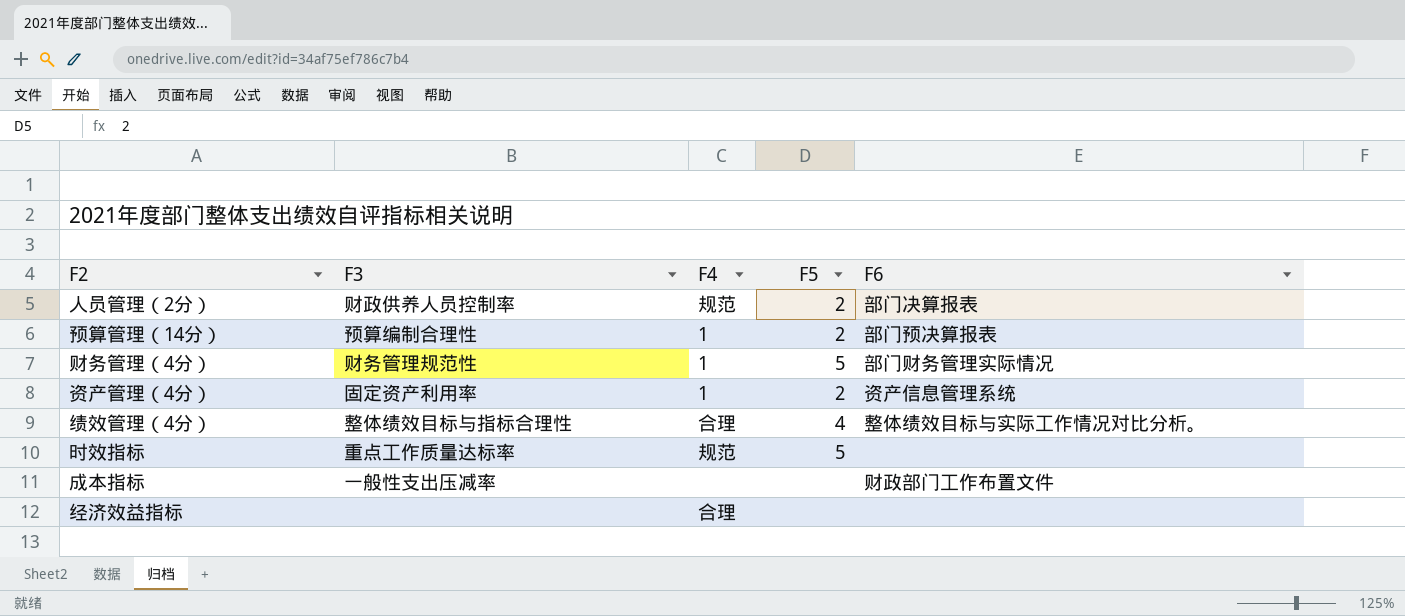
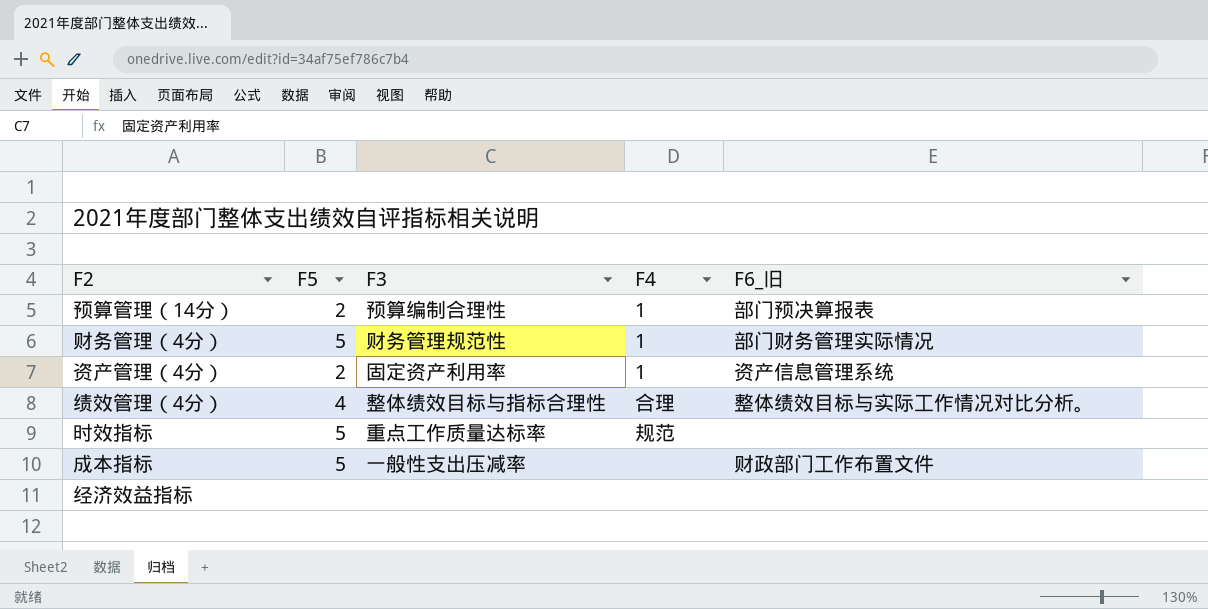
column F5 | position: 4 -> 2
column name: F6 -> F6_旧
row 人员管理（2分）: 财政供养人员控制率 | 规范 | 2 | 部门决算报表 -> none
成本指标 | F5: none -> 5
经济效益指标 | F4: 合理 -> none

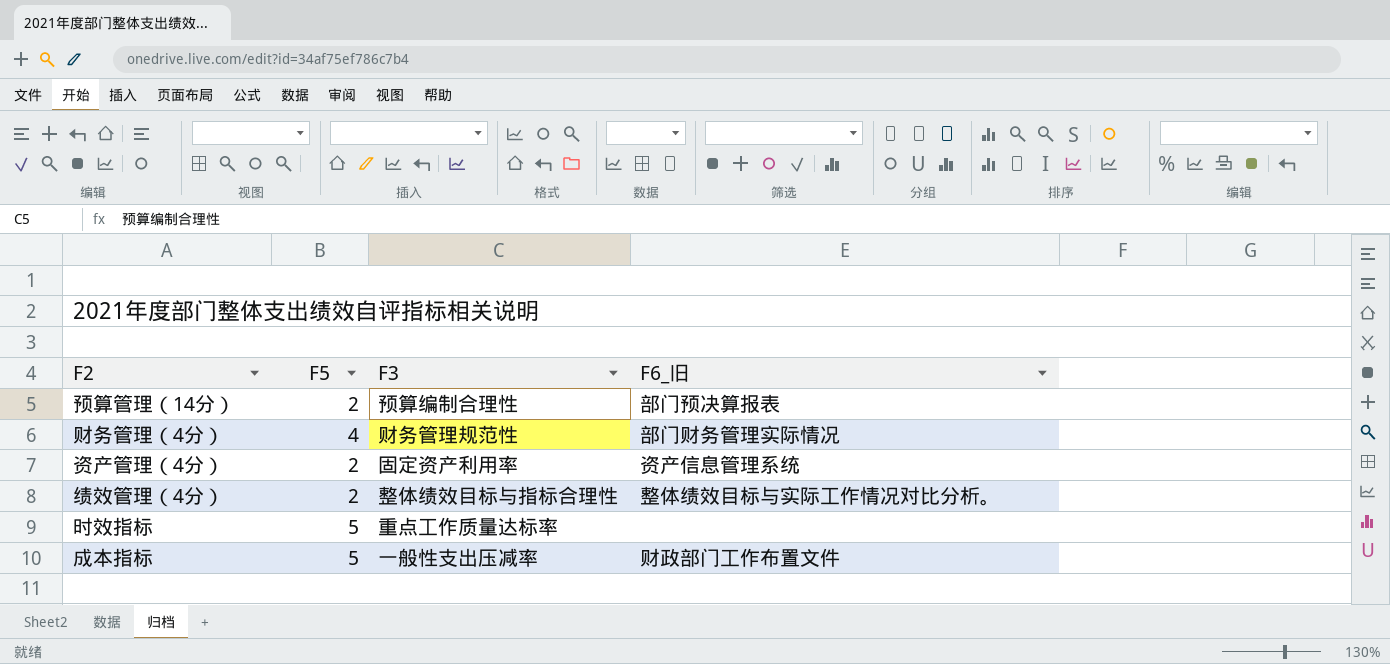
column F4 | position: 4 -> none
row 经济效益指标: none | none | none | none -> none
财务管理（4分） | F5: 5 -> 4
绩效管理（4分） | F5: 4 -> 2

